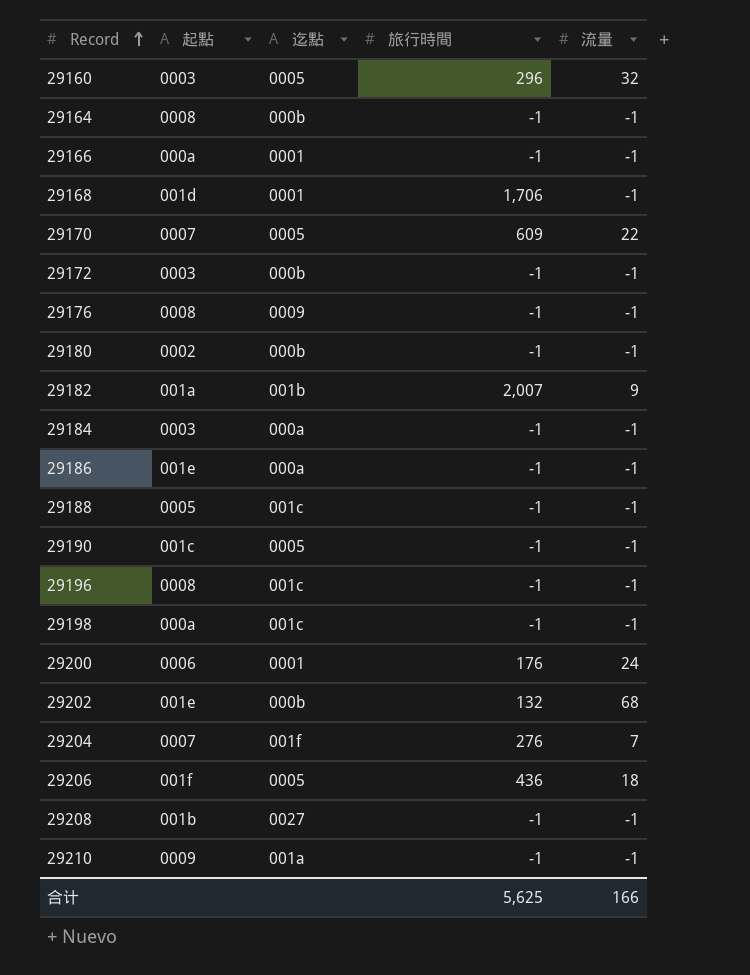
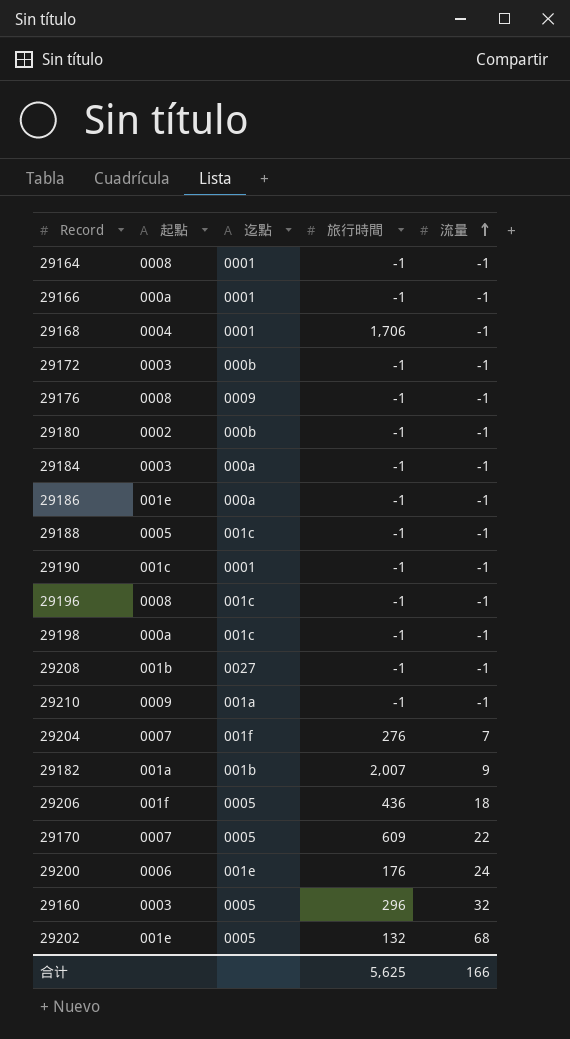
row order: Record ascending -> 流量 ascending
29164 | 迄點: 000b -> 0001
29168 | 起點: 001d -> 0004
29190 | 迄點: 0005 -> 0001
29200 | 迄點: 0001 -> 001e
29202 | 迄點: 000b -> 0005

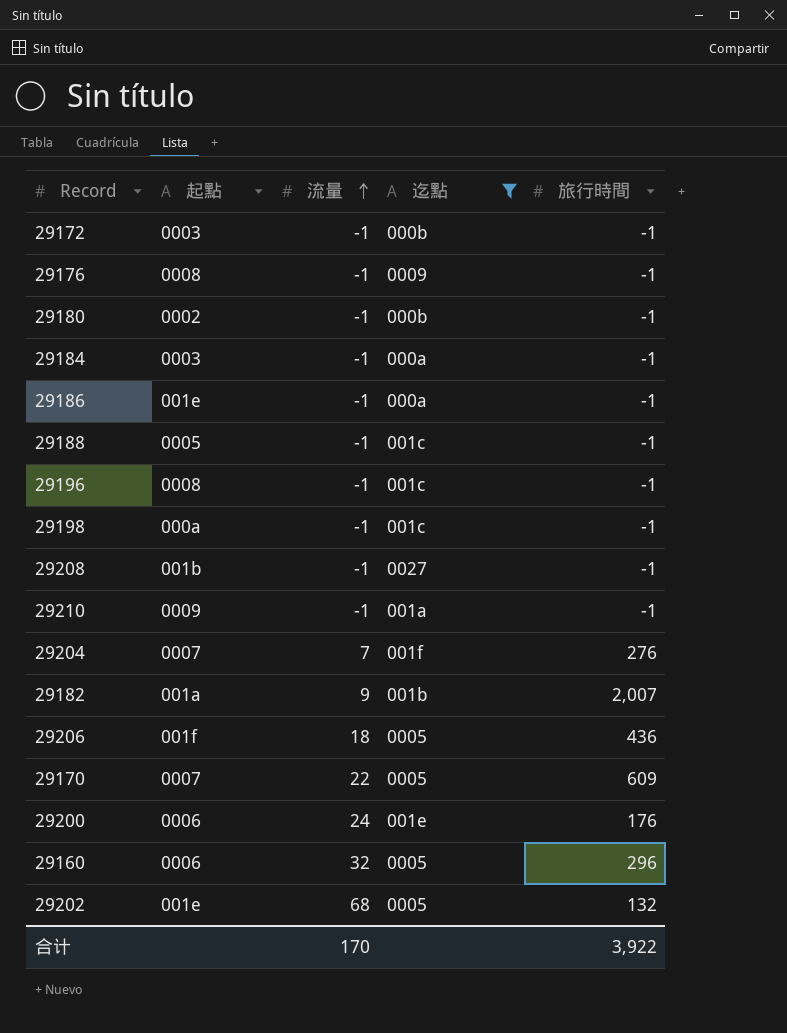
filter: none -> 迄點 != 0001
column 流量 | position: 5 -> 3
29160 | 起點: 0003 -> 0006
合计 | 流量: 166 -> 170
合计 | 旅行時間: 5,625 -> 3,922

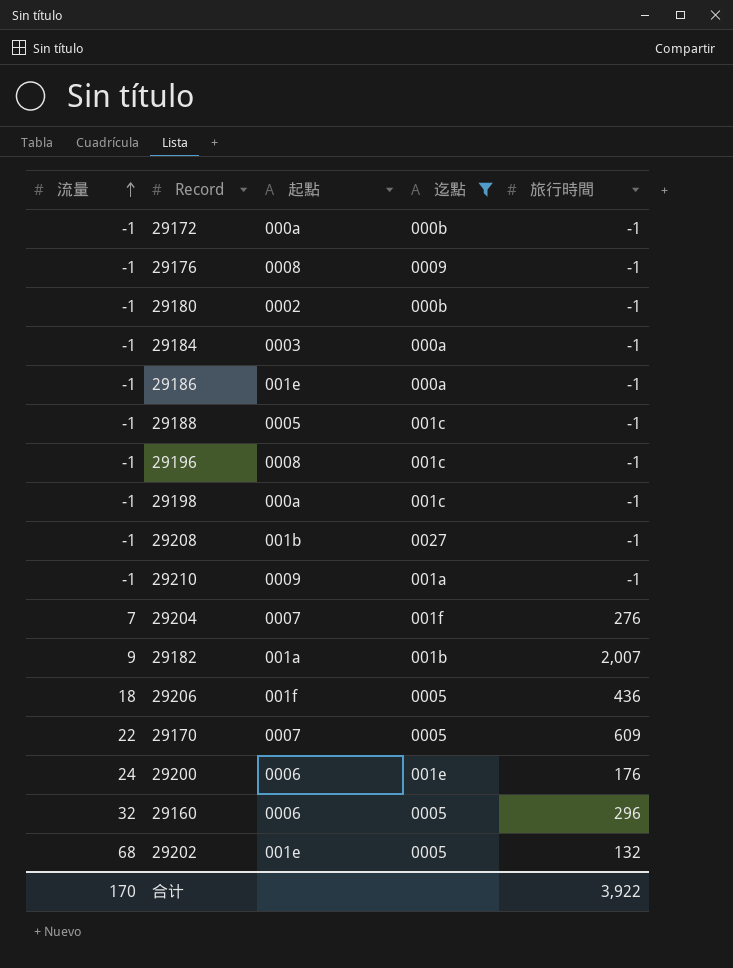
column 流量 | position: 3 -> 1
29172 | 起點: 0003 -> 000a

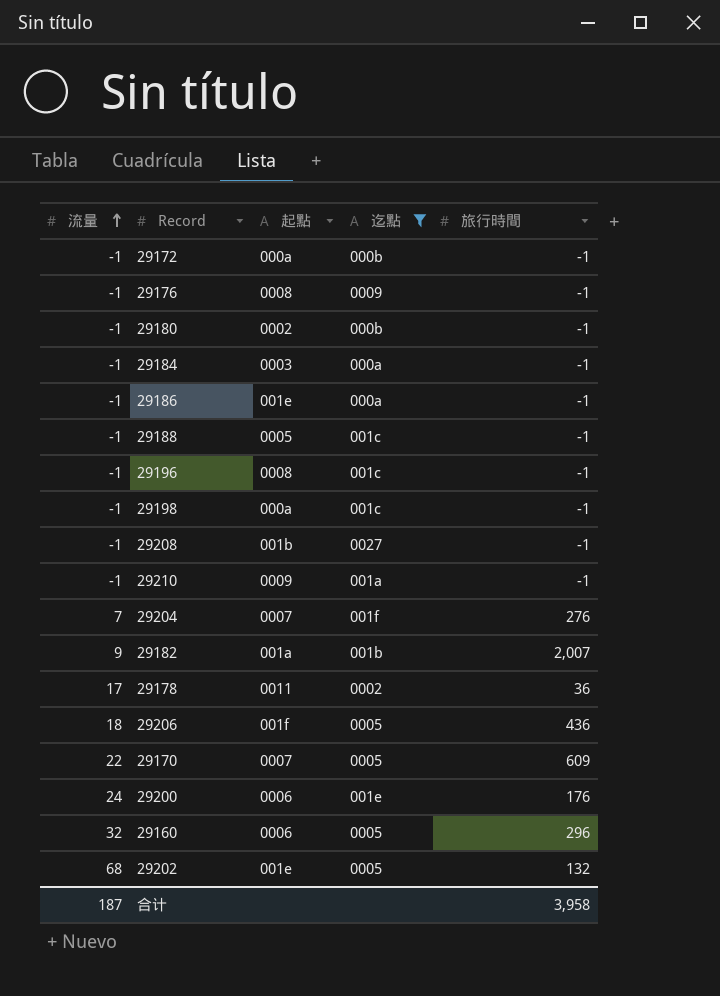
row 29178: none -> 17 | 0011 | 0002 | 36
合计 | 流量: 170 -> 187
合计 | 旅行時間: 3,922 -> 3,958

